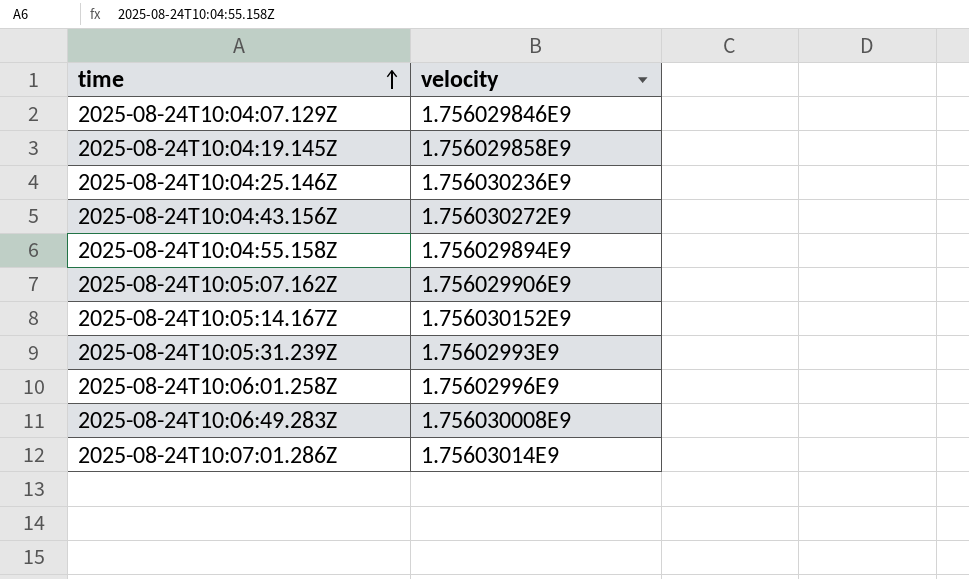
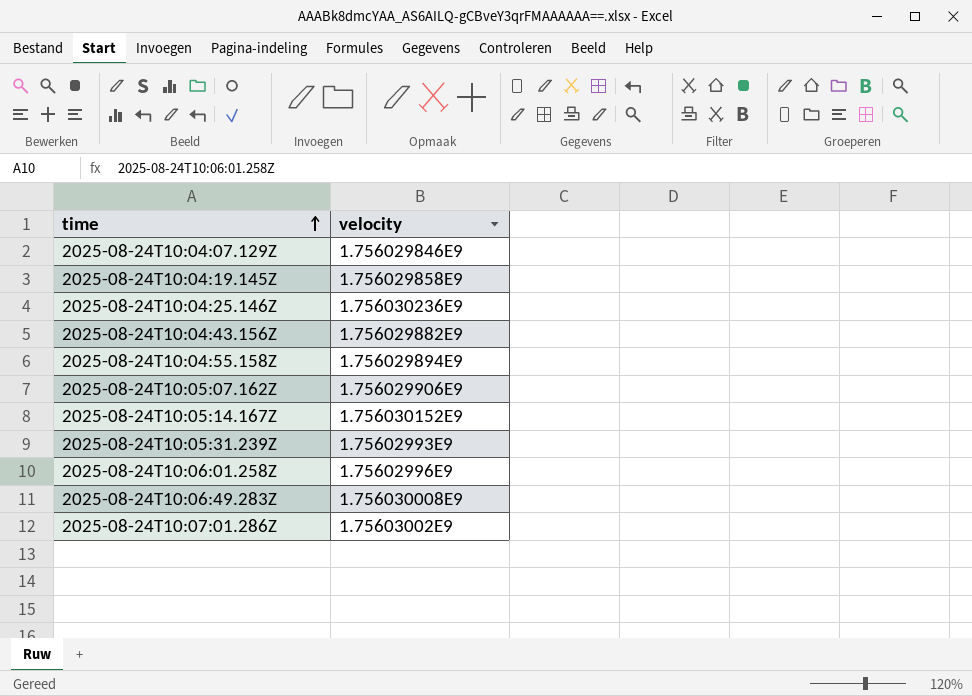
2025-08-24T10:04:43.156Z | velocity: 1.756030272E9 -> 1.756029882E9
2025-08-24T10:07:01.286Z | velocity: 1.75603014E9 -> 1.75603002E9

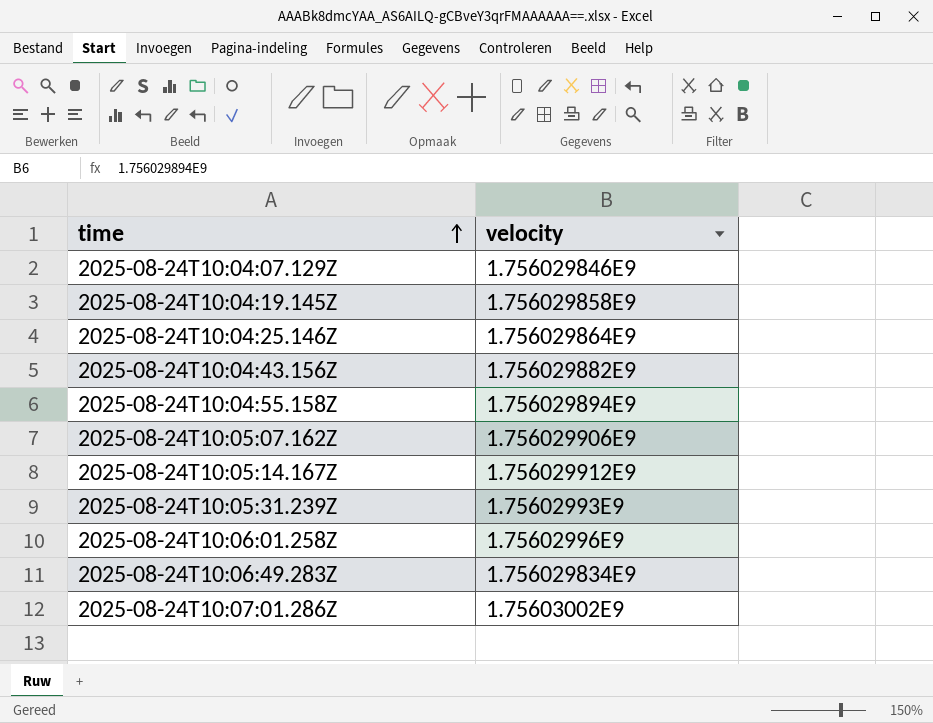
2025-08-24T10:04:25.146Z | velocity: 1.756030236E9 -> 1.756029864E9
2025-08-24T10:05:14.167Z | velocity: 1.756030152E9 -> 1.756029912E9
2025-08-24T10:06:49.283Z | velocity: 1.756030008E9 -> 1.756029834E9

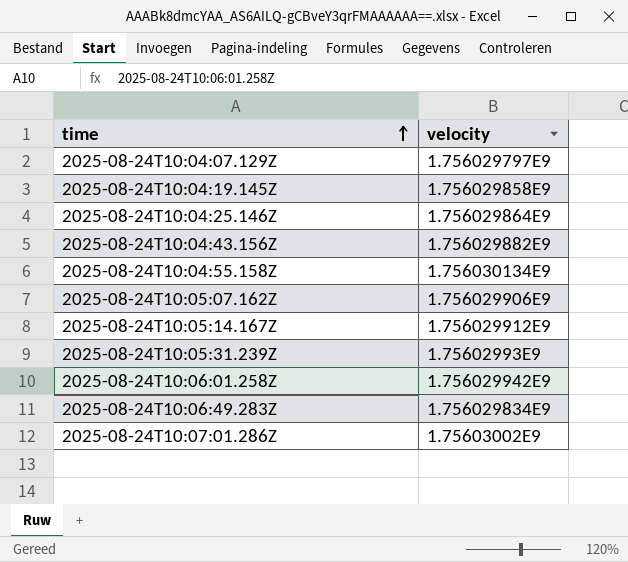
2025-08-24T10:04:07.129Z | velocity: 1.756029846E9 -> 1.756029797E9
2025-08-24T10:04:55.158Z | velocity: 1.756029894E9 -> 1.756030134E9
2025-08-24T10:06:01.258Z | velocity: 1.75602996E9 -> 1.756029942E9

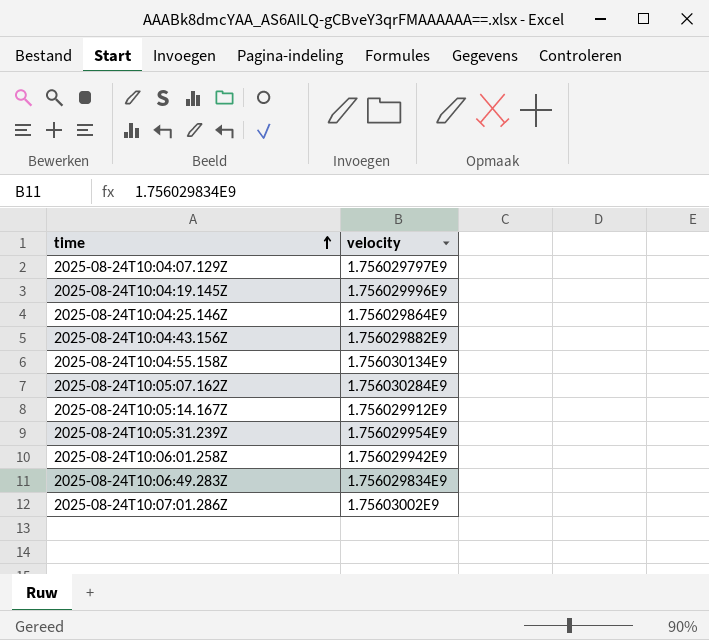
2025-08-24T10:04:19.145Z | velocity: 1.756029858E9 -> 1.756029996E9
2025-08-24T10:05:07.162Z | velocity: 1.756029906E9 -> 1.756030284E9
2025-08-24T10:05:31.239Z | velocity: 1.75602993E9 -> 1.756029954E9

